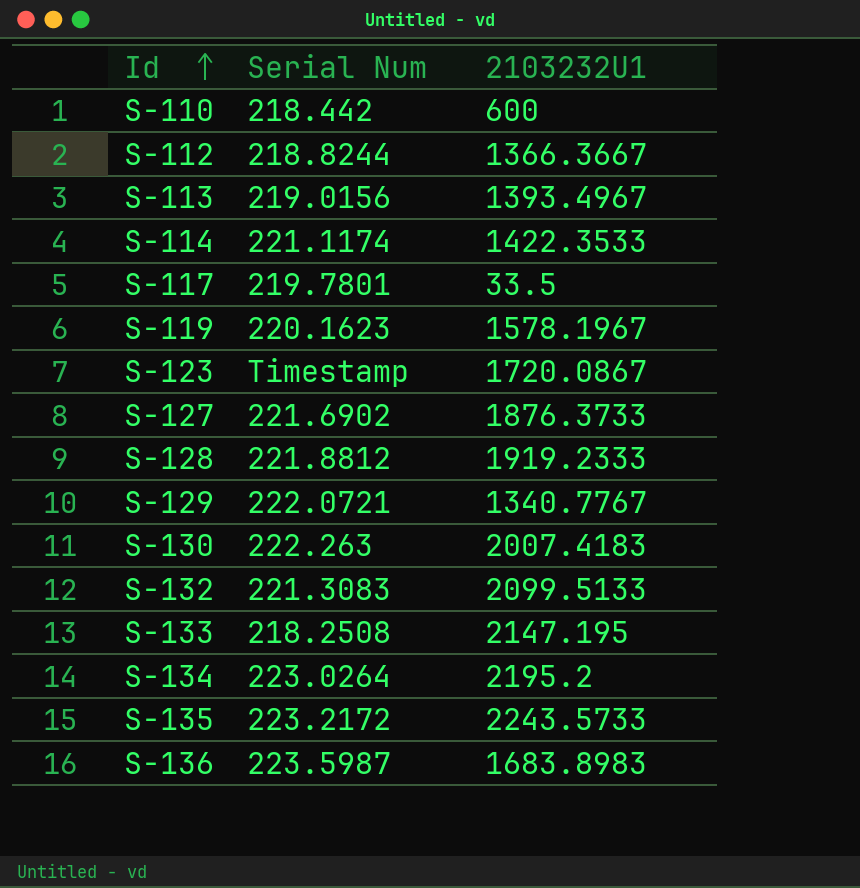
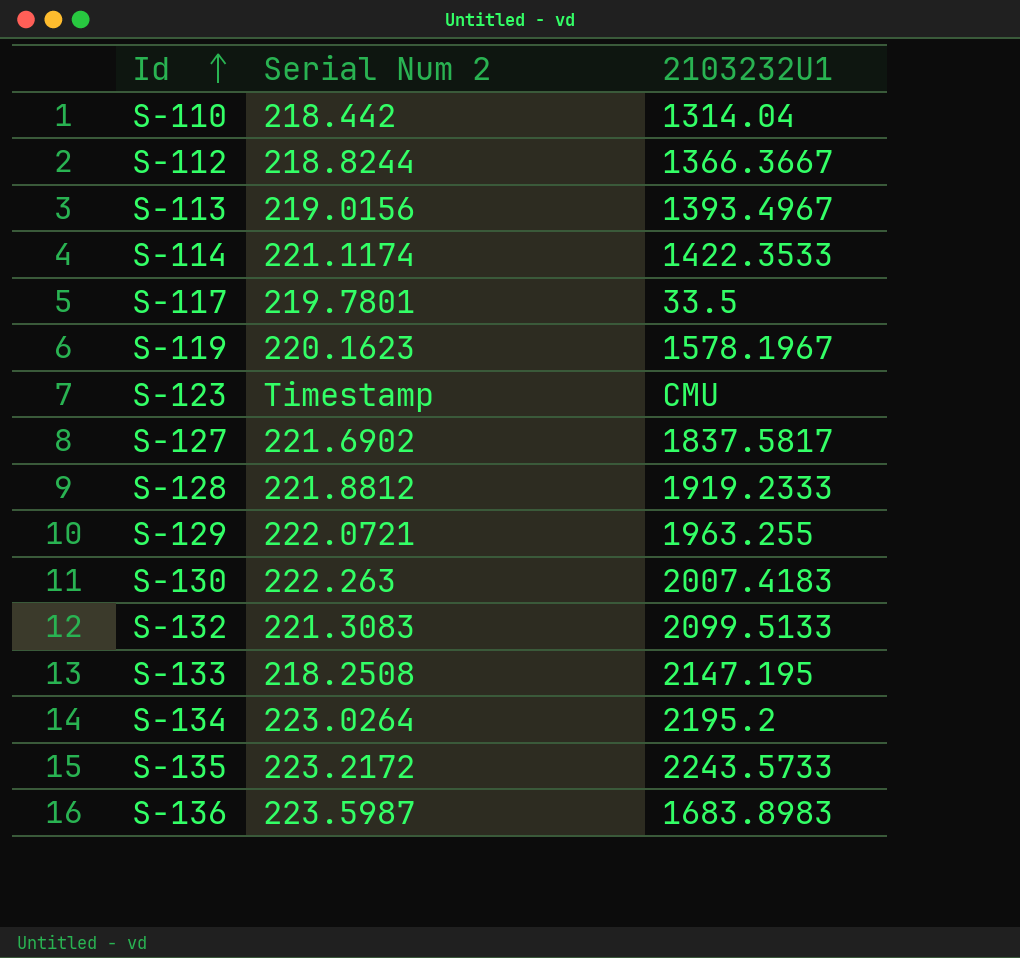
column name: Serial Num -> Serial Num 2
S-110 | 2103232U1: 600 -> 1314.04
S-123 | 2103232U1: 1720.0867 -> CMU
S-127 | 2103232U1: 1876.3733 -> 1837.5817
S-129 | 2103232U1: 1340.7767 -> 1963.255

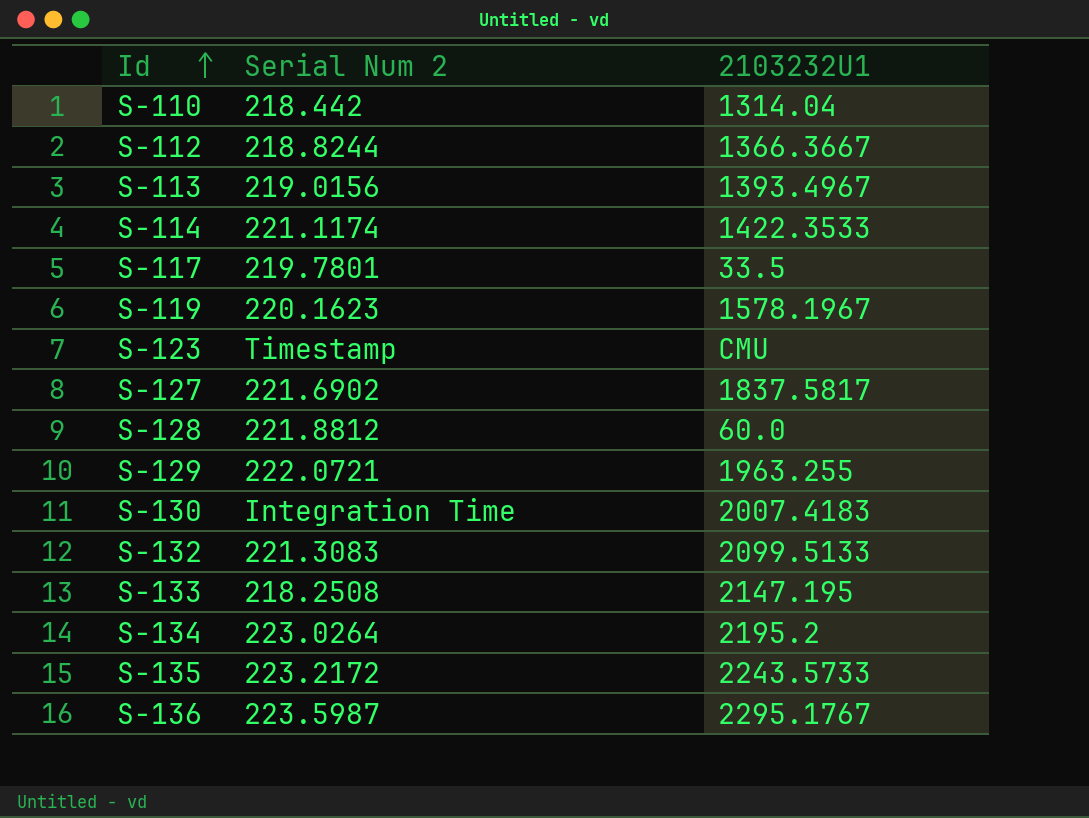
S-128 | 2103232U1: 1919.2333 -> 60.0
S-130 | Serial Num 2: 222.263 -> Integration Time
S-136 | 2103232U1: 1683.8983 -> 2295.1767

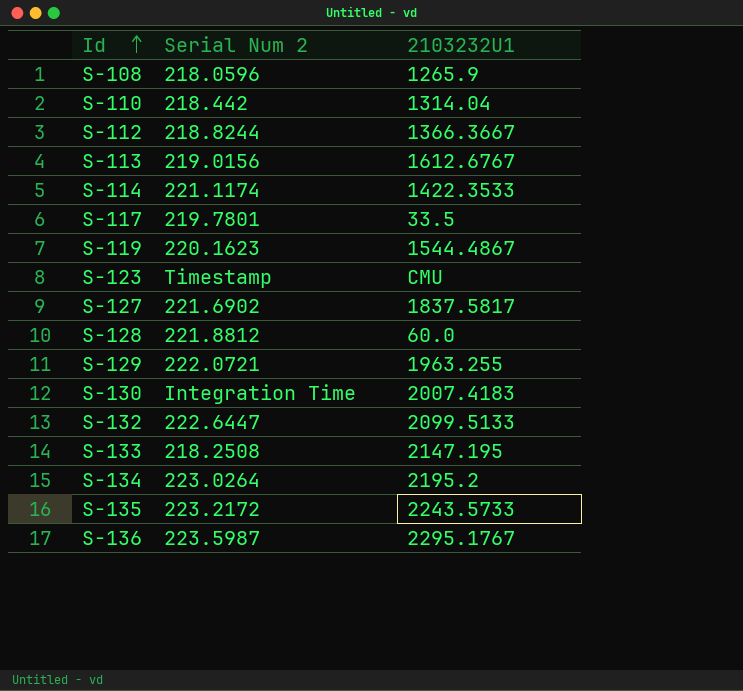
row S-108: none -> 218.0596 | 1265.9
S-113 | 2103232U1: 1393.4967 -> 1612.6767
S-119 | 2103232U1: 1578.1967 -> 1544.4867
S-132 | Serial Num 2: 221.3083 -> 222.6447

